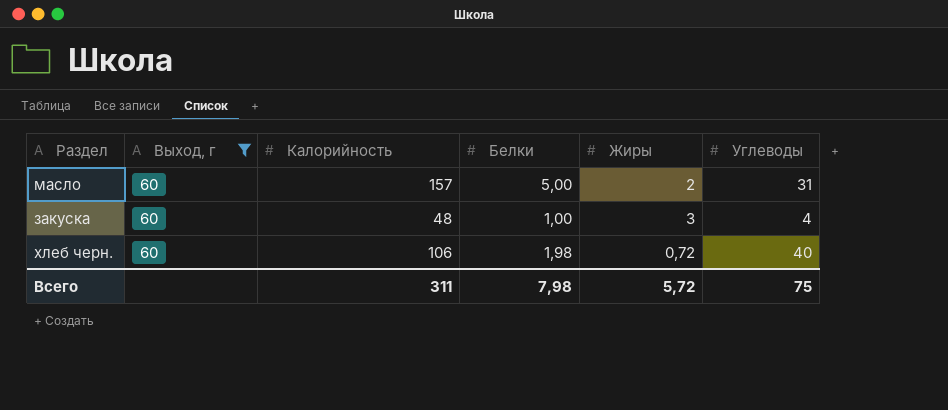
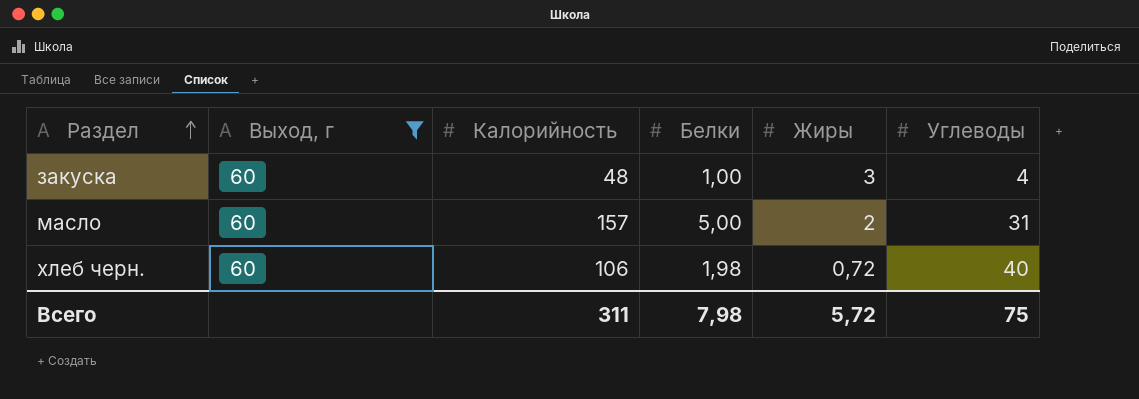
row order: none -> Раздел ascending

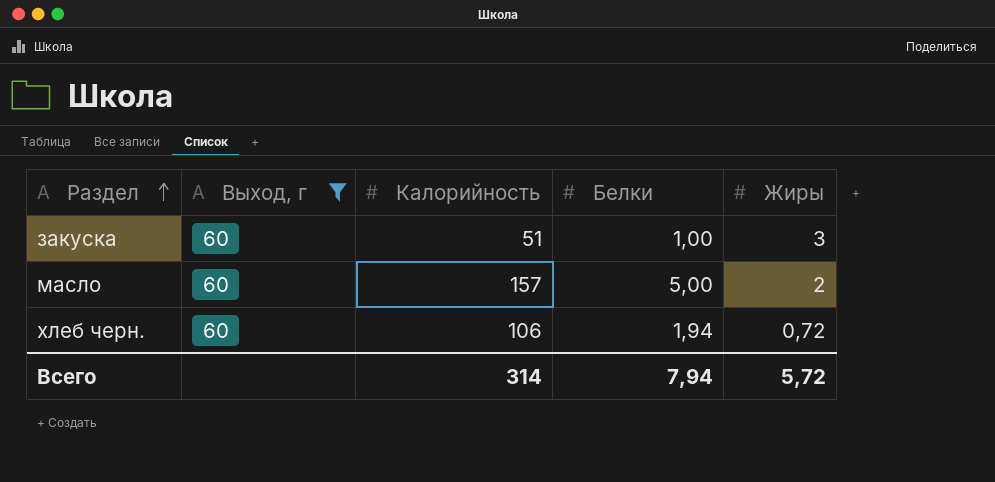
column Углеводы | position: 6 -> none
закуска | Калорийность: 48 -> 51
хлеб черн. | Белки: 1,98 -> 1,94
Всего | Калорийность: 311 -> 314
Всего | Белки: 7,98 -> 7,94

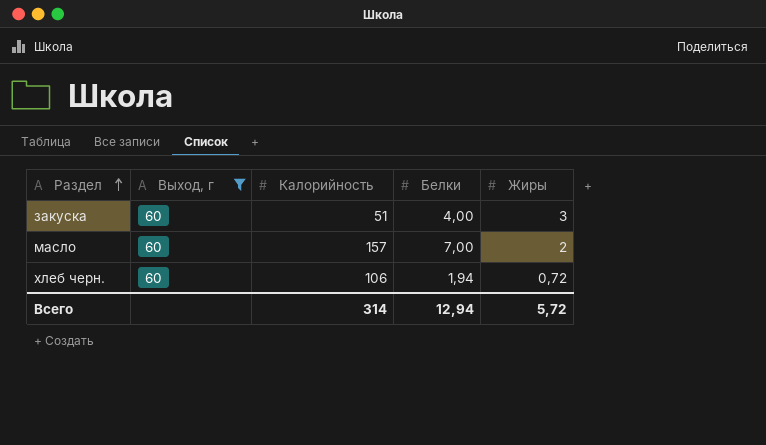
закуска | Белки: 1,00 -> 4,00
масло | Белки: 5,00 -> 7,00
Всего | Белки: 7,94 -> 12,94

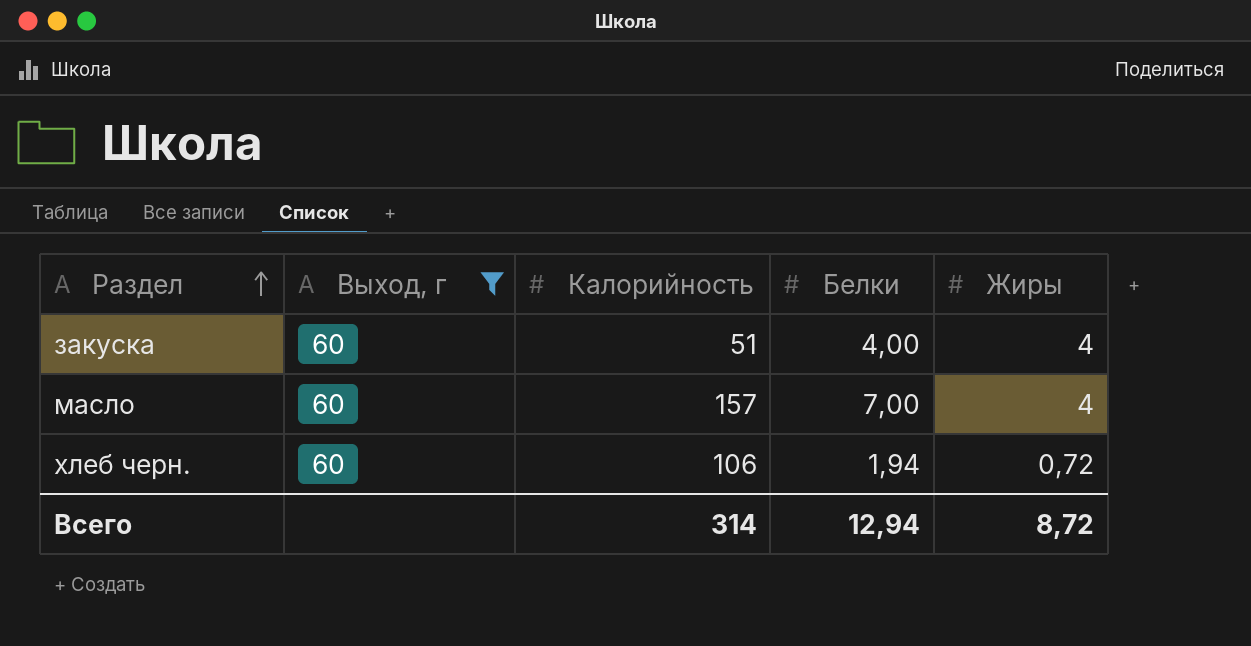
закуска | Жиры: 3 -> 4
масло | Жиры: 2 -> 4
Всего | Жиры: 5,72 -> 8,72

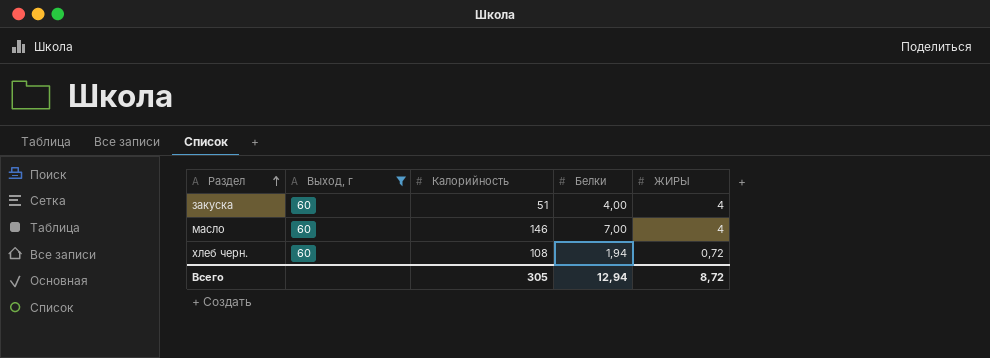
column name: Жиры -> ЖИРЫ
масло | Калорийность: 157 -> 146
хлеб черн. | Калорийность: 106 -> 108
Всего | Калорийность: 314 -> 305

